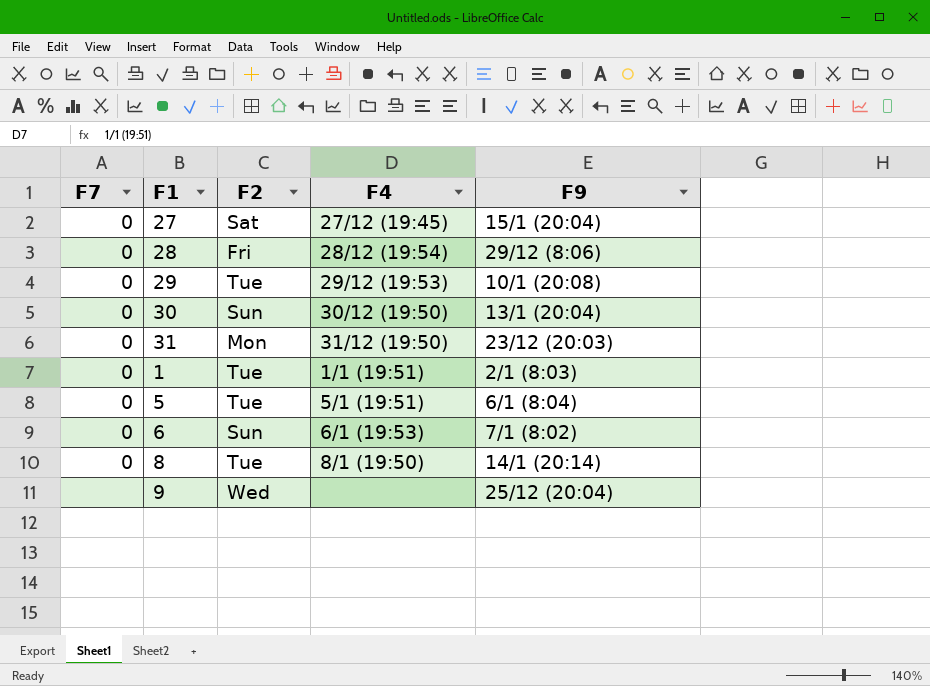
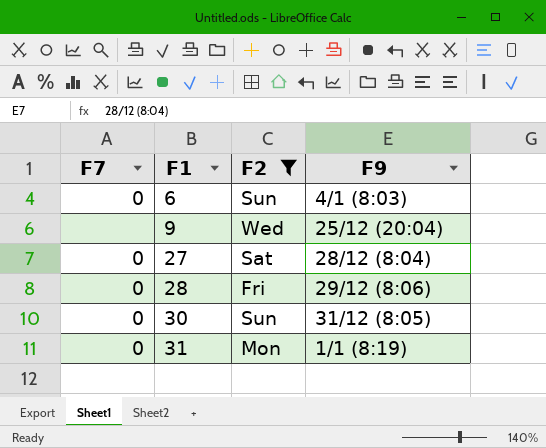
filter: none -> F2 != Tue
row order: none -> F1 ascending
column F4 | position: 4 -> none
6 | F9: 7/1 (8:02) -> 4/1 (8:03)
27 | F9: 15/1 (20:04) -> 28/12 (8:04)
30 | F9: 13/1 (20:04) -> 31/12 (8:05)
31 | F9: 23/12 (20:03) -> 1/1 (8:19)

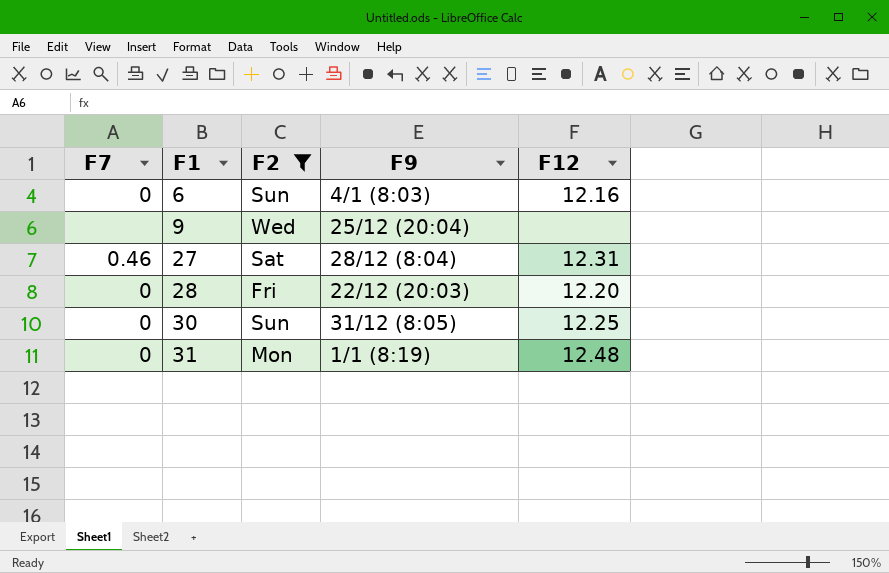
column F12 | position: none -> 5
27 | F7: 0 -> 0.46
28 | F9: 29/12 (8:06) -> 22/12 (20:03)

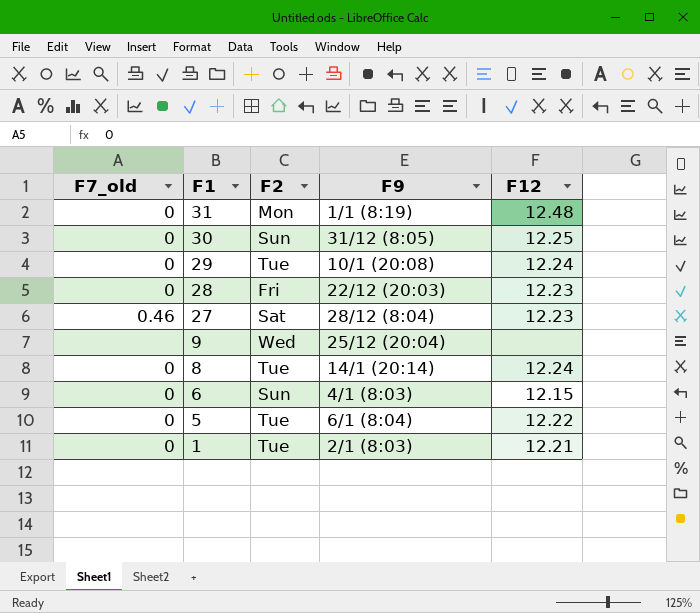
filter: F2 != Tue -> none
row order: F1 ascending -> F1 descending
column name: F7 -> F7_old
28 | F12: 12.20 -> 12.23
27 | F12: 12.31 -> 12.23
6 | F12: 12.16 -> 12.15

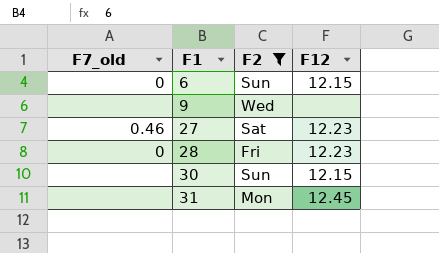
filter: none -> F2 != Tue
row order: F1 descending -> F1 ascending
column F9 | position: 4 -> none
30 | F7_old: 0 -> none
30 | F12: 12.25 -> 12.15
31 | F7_old: 0 -> none
31 | F12: 12.48 -> 12.45

